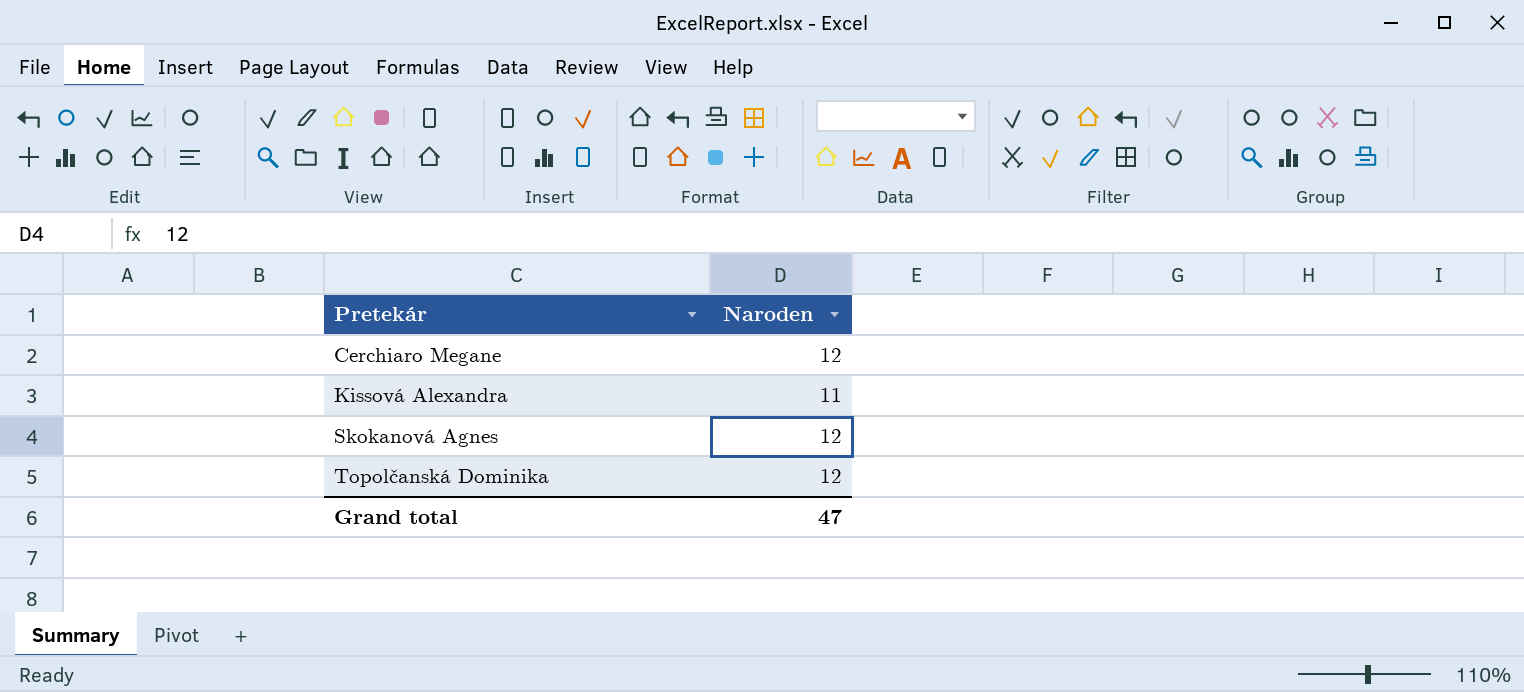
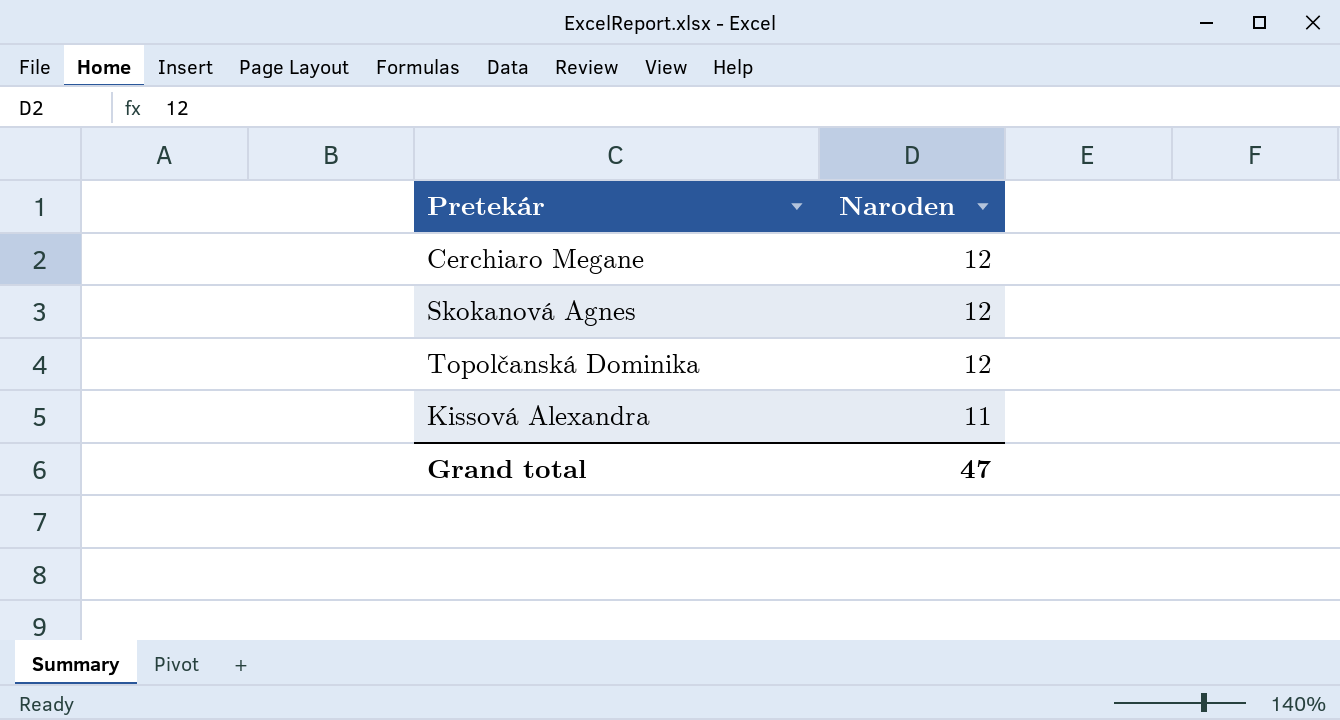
row order: Pretekár ascending -> Naroden descending

